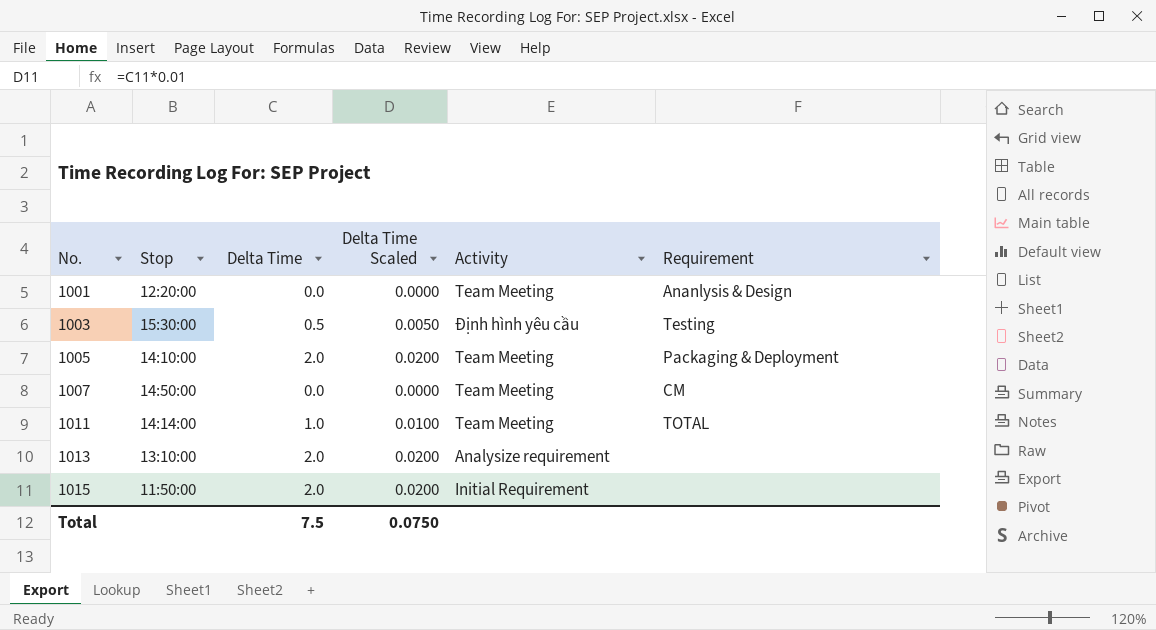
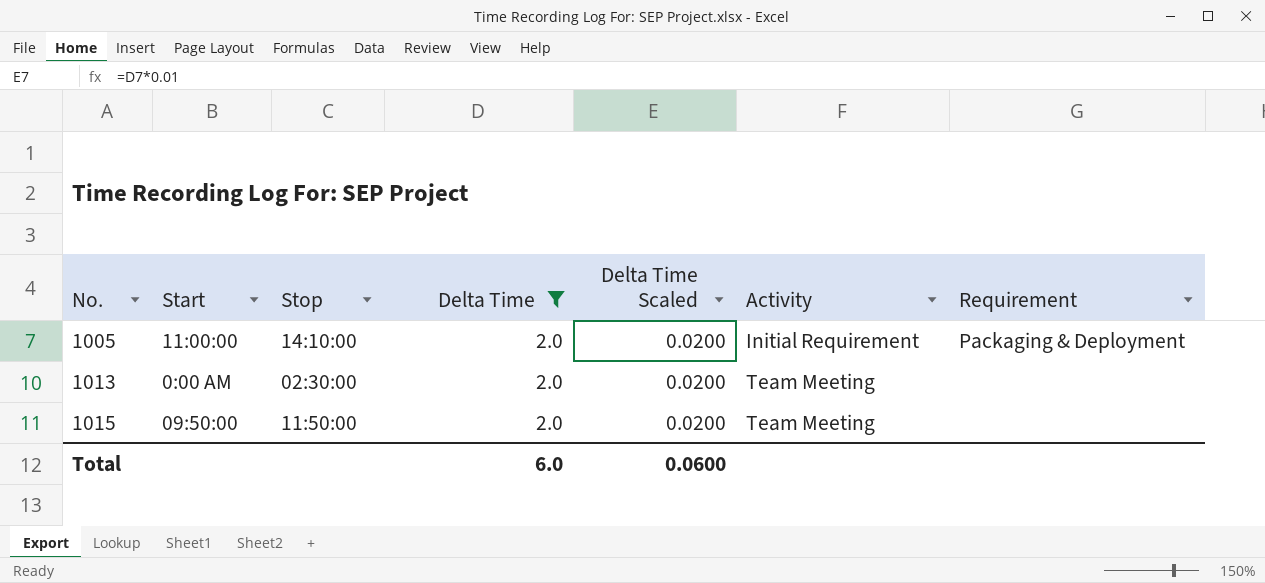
filter: none -> Delta Time = 2.0
column Start | position: none -> 2
1005 | Activity: Team Meeting -> Initial Requirement
1013 | Stop: 13:10:00 -> 02:30:00
1013 | Activity: Analysize requirement -> Team Meeting
1015 | Activity: Initial Requirement -> Team Meeting
Total | Delta Time: 7.5 -> 6.0
Total | Delta Time Scaled: 0.0750 -> 0.0600

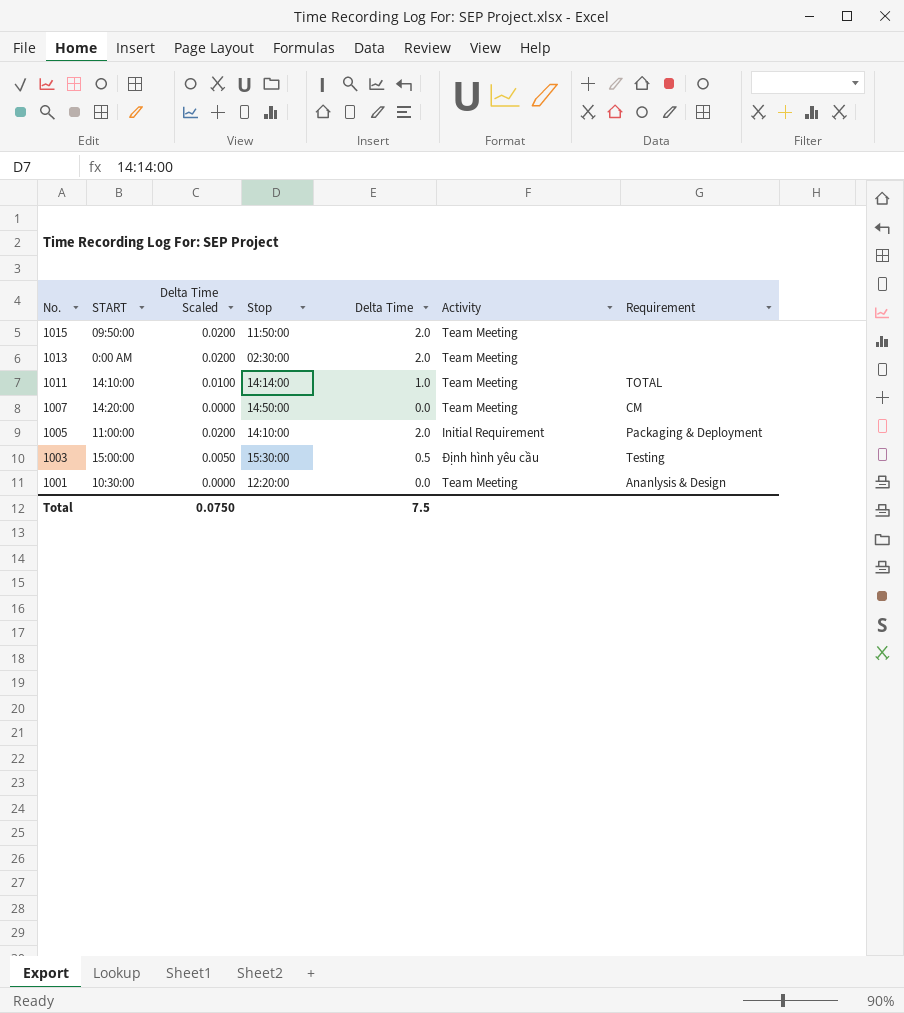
filter: Delta Time = 2.0 -> none
row order: No. ascending -> No. descending
column name: Start -> START
column Delta Time Scaled | position: 5 -> 3
Total | Delta Time Scaled: 0.0600 -> 0.0750
Total | Delta Time: 6.0 -> 7.5

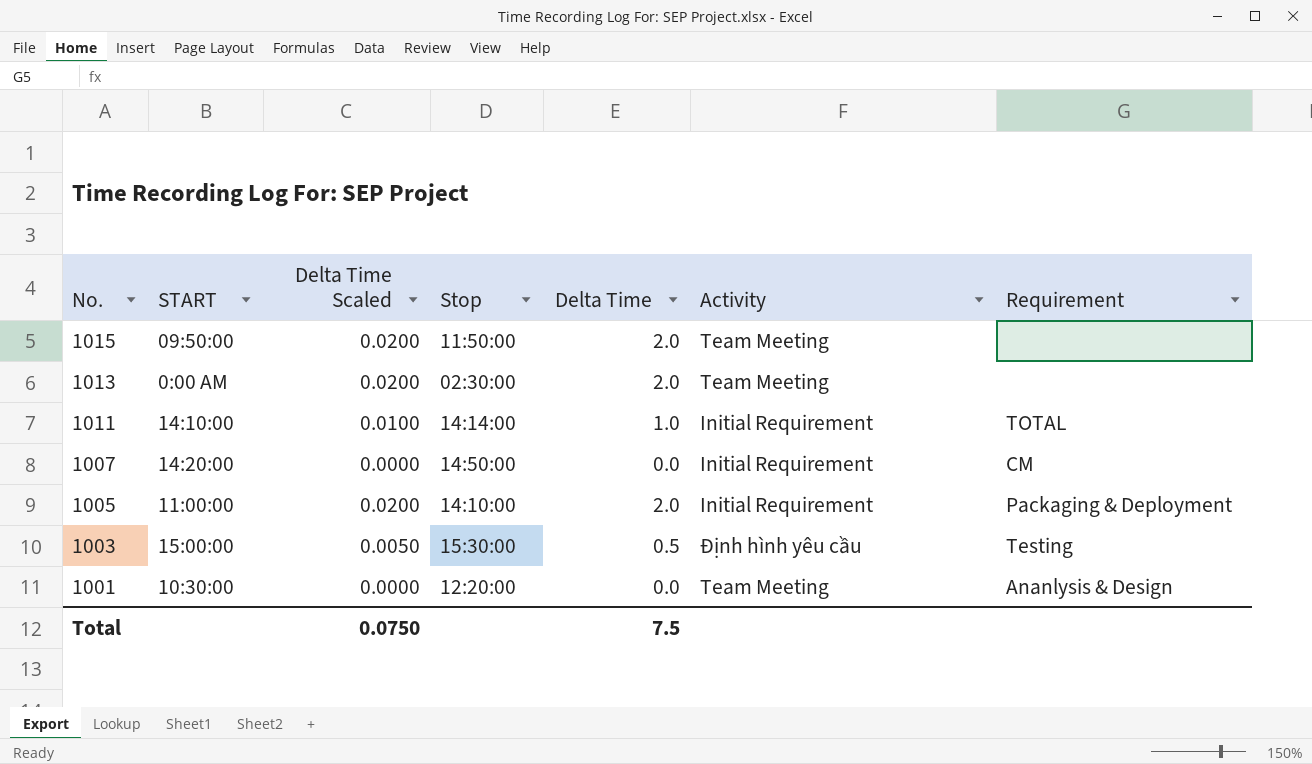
1011 | Activity: Team Meeting -> Initial Requirement
1007 | Activity: Team Meeting -> Initial Requirement

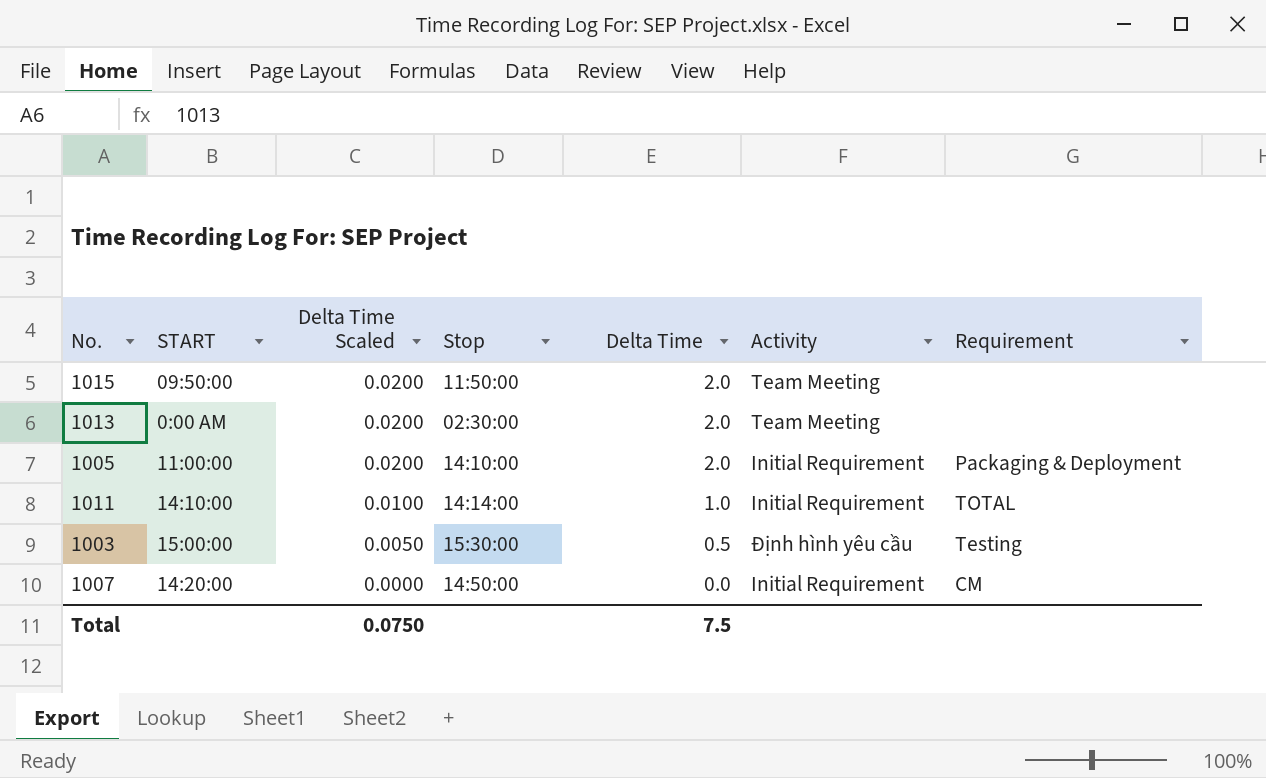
row order: No. descending -> Delta Time Scaled descending
row 1001: 10:30:00 | 0.0000 | 12:20:00 | 0.0 | Team Meeting | Ananlysis & Design -> none

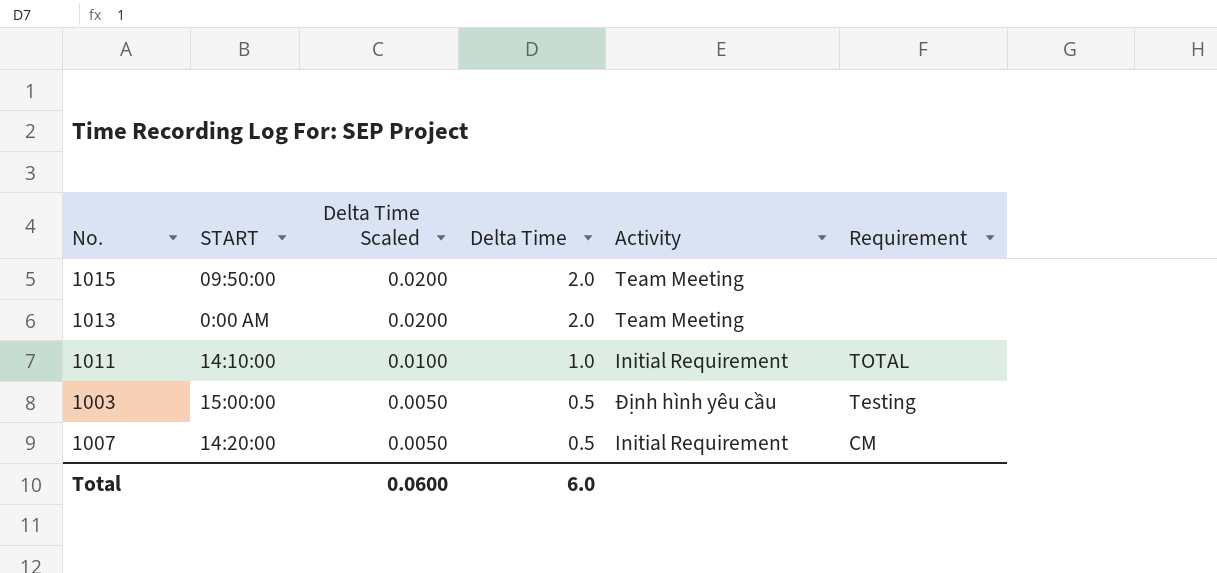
column Stop | position: 4 -> none
row 1005: 11:00:00 | 0.0200 | 14:10:00 | 2.0 | Initial Requirement | Packaging & Deployment -> none
1007 | Delta Time Scaled: 0.0000 -> 0.0050
1007 | Delta Time: 0.0 -> 0.5
Total | Delta Time Scaled: 0.0750 -> 0.0600
Total | Delta Time: 7.5 -> 6.0

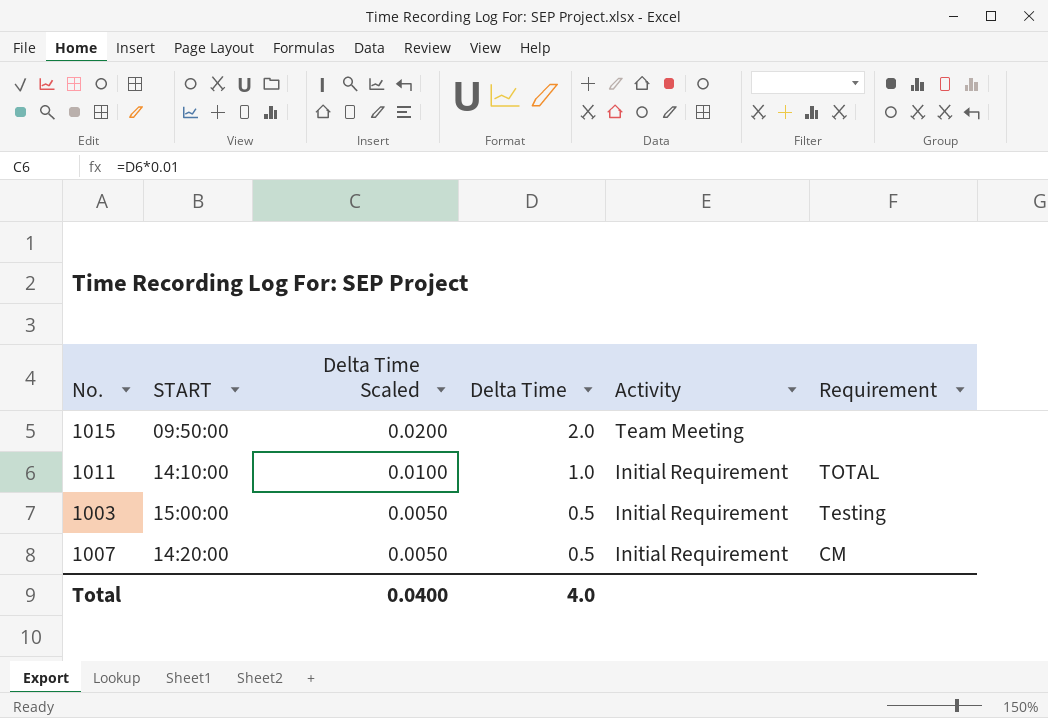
row 1013: 0:00 AM | 0.0200 | 2.0 | Team Meeting | none -> none
1003 | Activity: Định hình yêu cầu -> Initial Requirement
Total | Delta Time Scaled: 0.0600 -> 0.0400
Total | Delta Time: 6.0 -> 4.0

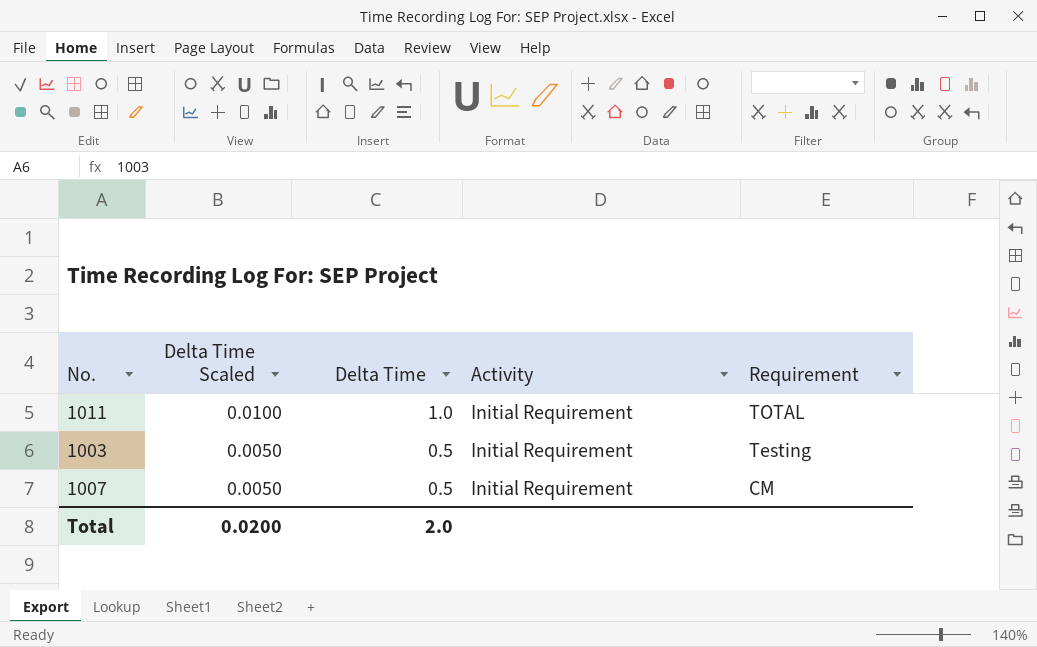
column START | position: 2 -> none
row 1015: 09:50:00 | 0.0200 | 2.0 | Team Meeting | none -> none
Total | Delta Time Scaled: 0.0400 -> 0.0200
Total | Delta Time: 4.0 -> 2.0

